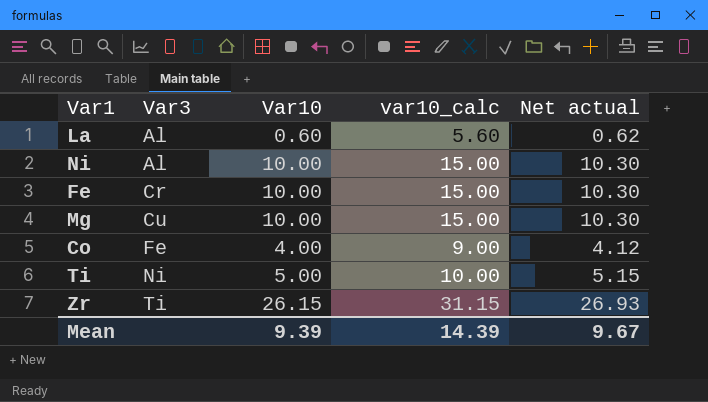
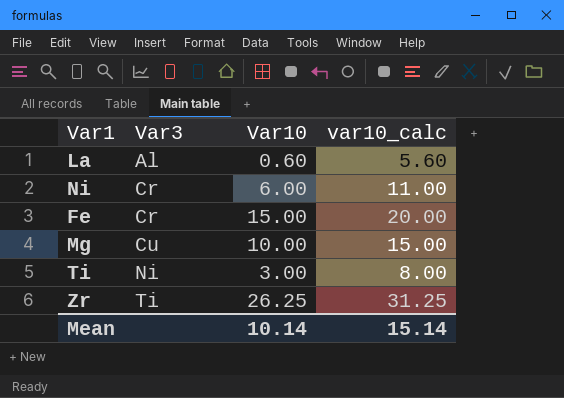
column Net actual | formula: [Var10] * 1.03 -> none
row Co: Fe | 4.00 | 9.00 | 4.12 -> none
Ni | Var3: Al -> Cr
Ni | Var10: 10.00 -> 6.00
Ni | var10_calc: 15.00 -> 11.00
Fe | Var10: 10.00 -> 15.00
Fe | var10_calc: 15.00 -> 20.00
Ti | Var10: 5.00 -> 3.00
Ti | var10_calc: 10.00 -> 8.00
Zr | Var10: 26.15 -> 26.25
Zr | var10_calc: 31.15 -> 31.25
Mean | Var10: 9.39 -> 10.14
Mean | var10_calc: 14.39 -> 15.14

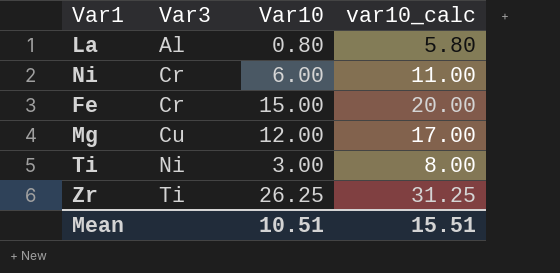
La | Var10: 0.60 -> 0.80
La | var10_calc: 5.60 -> 5.80
Mg | Var10: 10.00 -> 12.00
Mg | var10_calc: 15.00 -> 17.00
Mean | Var10: 10.14 -> 10.51
Mean | var10_calc: 15.14 -> 15.51

